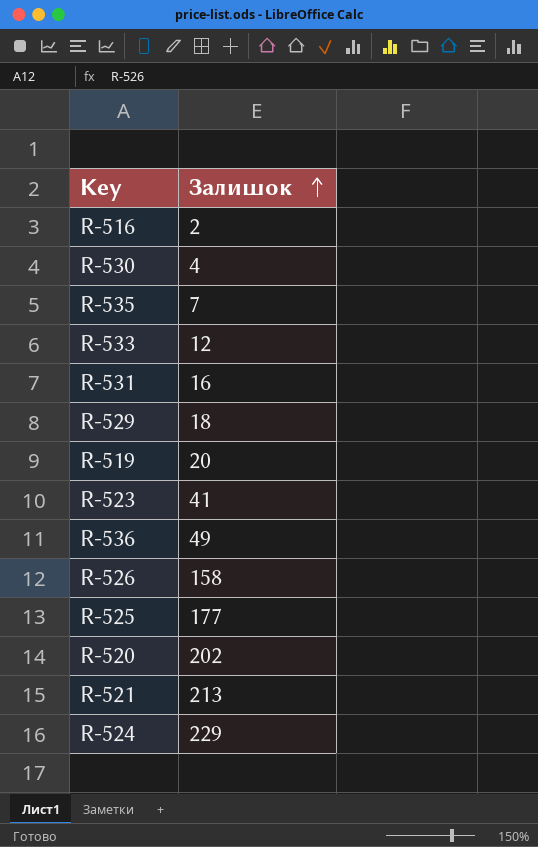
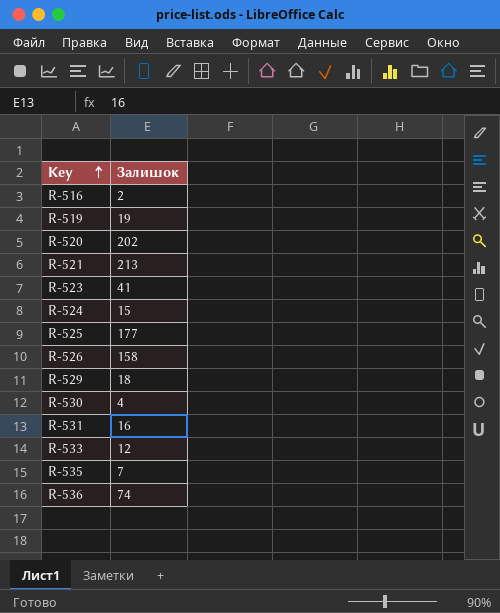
row order: Залишок ascending -> Key ascending
R-519 | Залишок: 20 -> 19
R-524 | Залишок: 229 -> 15
R-536 | Залишок: 49 -> 74

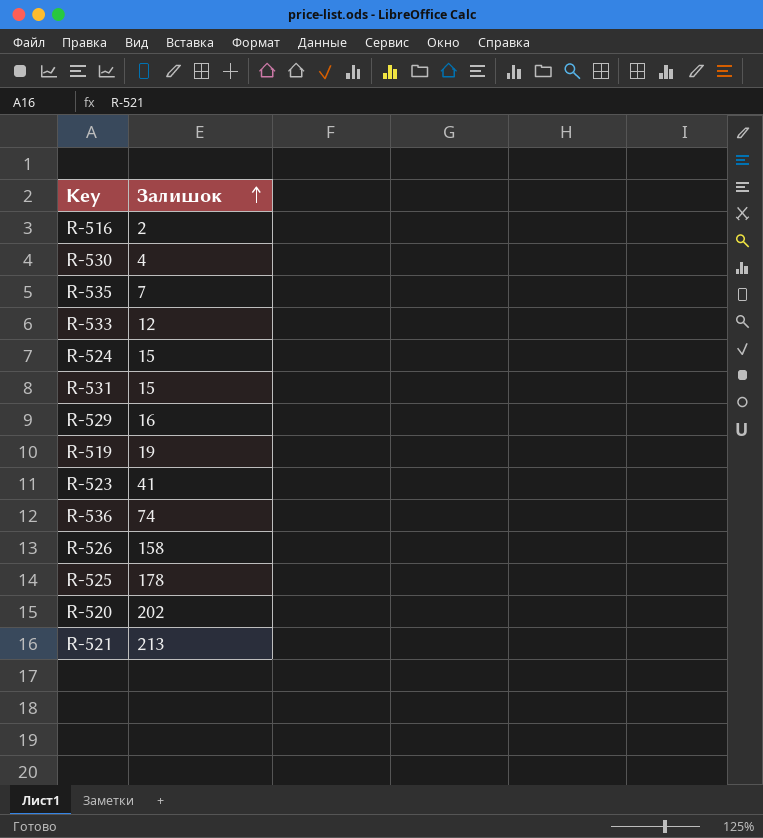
row order: Key ascending -> Залишок ascending
R-531 | Залишок: 16 -> 15
R-529 | Залишок: 18 -> 16
R-525 | Залишок: 177 -> 178

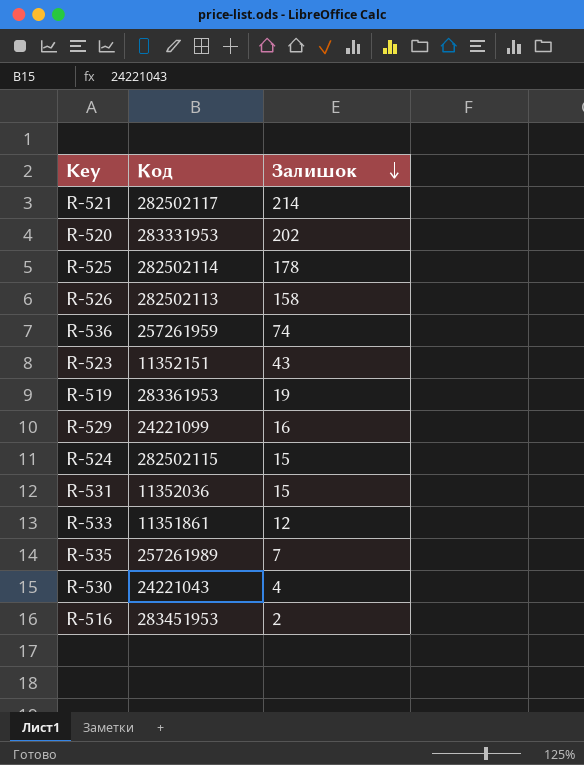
row order: Залишок ascending -> Залишок descending
column Код | position: none -> 2
R-521 | Залишок: 213 -> 214
R-523 | Залишок: 41 -> 43

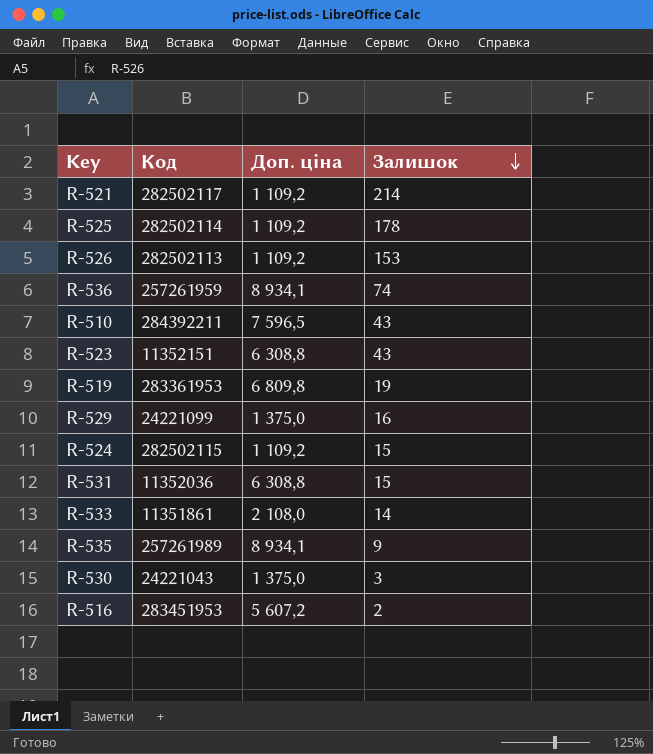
column Доп. ціна | position: none -> 3
row R-520: 283331953 | 202 -> none
R-526 | Залишок: 158 -> 153
row R-510: none -> 284392211 | 7 596,5 | 43
R-533 | Залишок: 12 -> 14
R-535 | Залишок: 7 -> 9
R-530 | Залишок: 4 -> 3

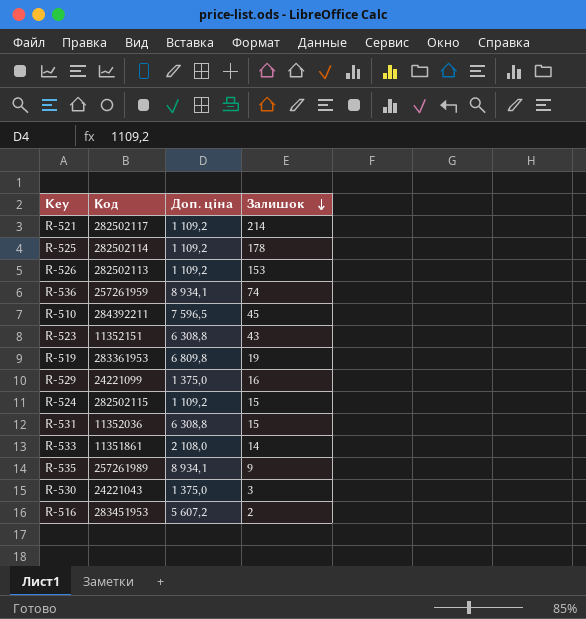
R-510 | Залишок: 43 -> 45

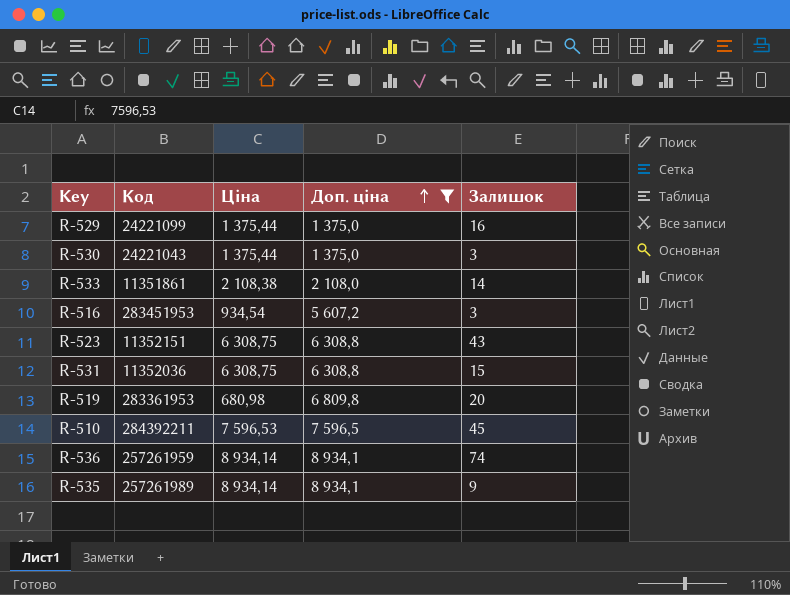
filter: none -> Доп. ціна != 1 109,2
row order: Залишок descending -> Доп. ціна ascending
column Ціна | position: none -> 3
R-516 | Залишок: 2 -> 3
R-519 | Залишок: 19 -> 20

